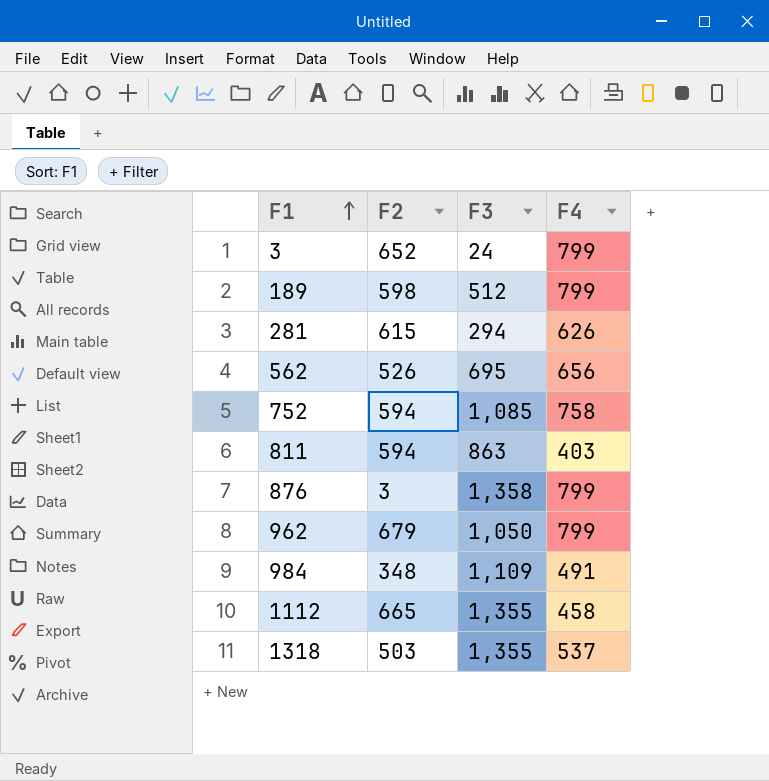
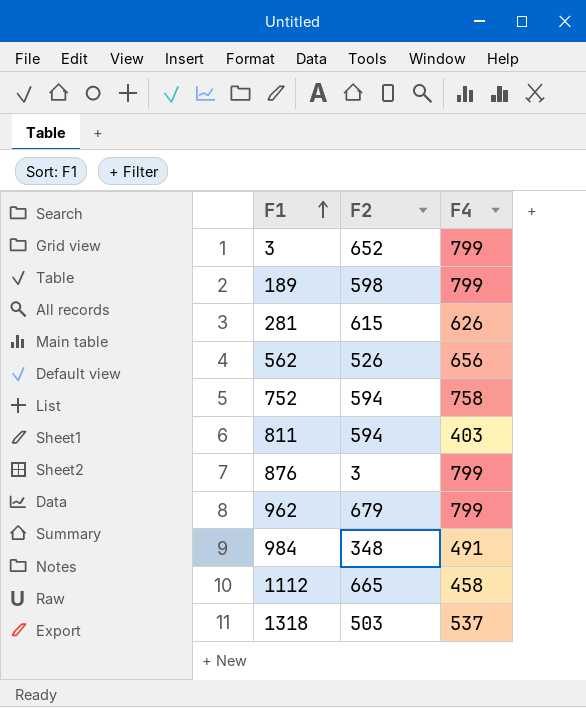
column F3 | position: 3 -> none

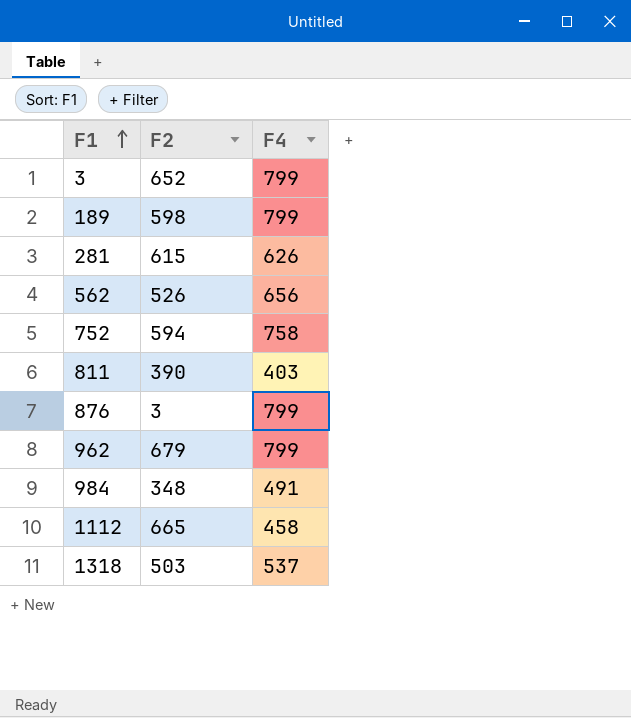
811 | F2: 594 -> 390

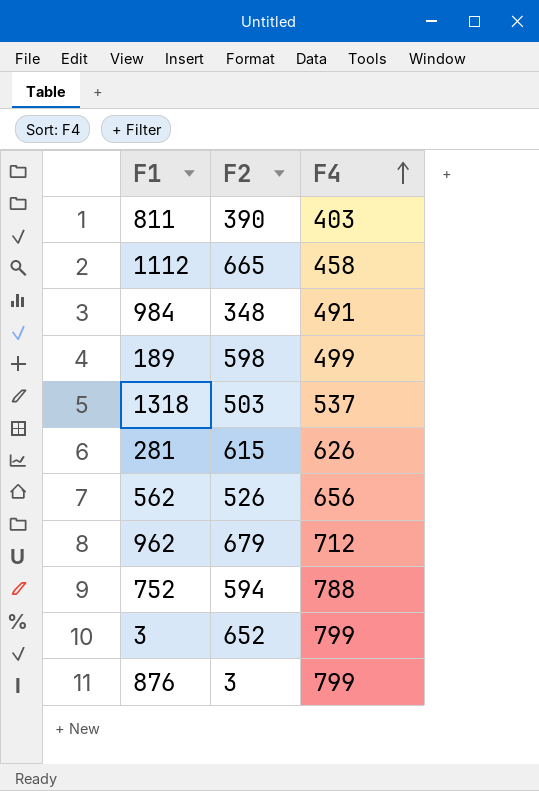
row order: F1 ascending -> F4 ascending
189 | F4: 799 -> 499
962 | F4: 799 -> 712
752 | F4: 758 -> 788

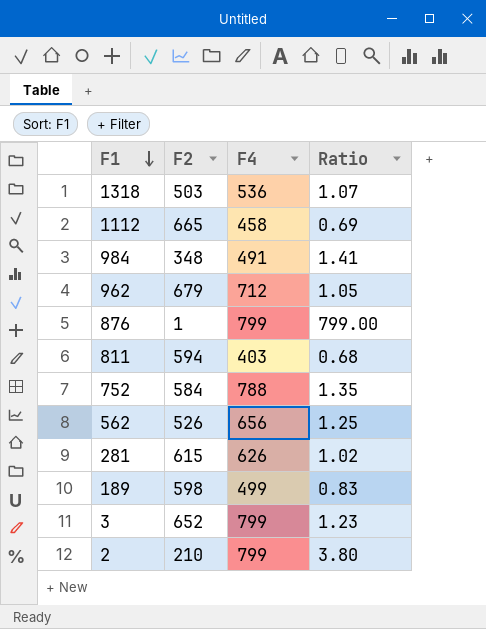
row order: F4 ascending -> F1 descending
column Ratio | formula: none -> [F4] / [F2]
1318 | F4: 537 -> 536
876 | F2: 3 -> 1
811 | F2: 390 -> 594
752 | F2: 594 -> 584
row 2: none -> 210 | 799 | 3.80

